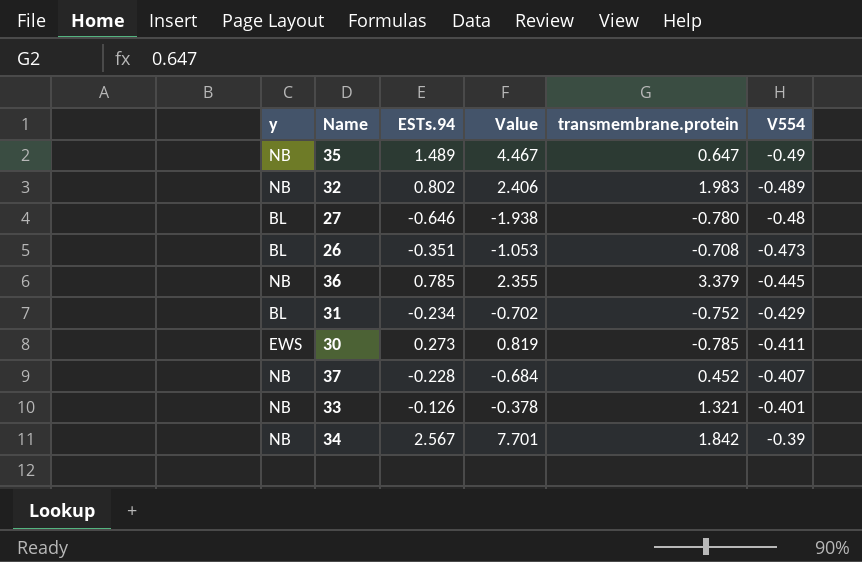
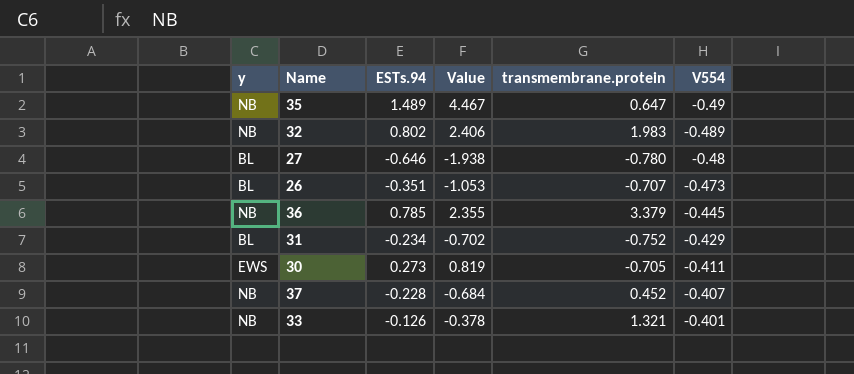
row 34: NB | 2.567 | 7.701 | 1.842 | -0.39 -> none
26 | transmembrane.protein: -0.708 -> -0.707
30 | transmembrane.protein: -0.785 -> -0.705

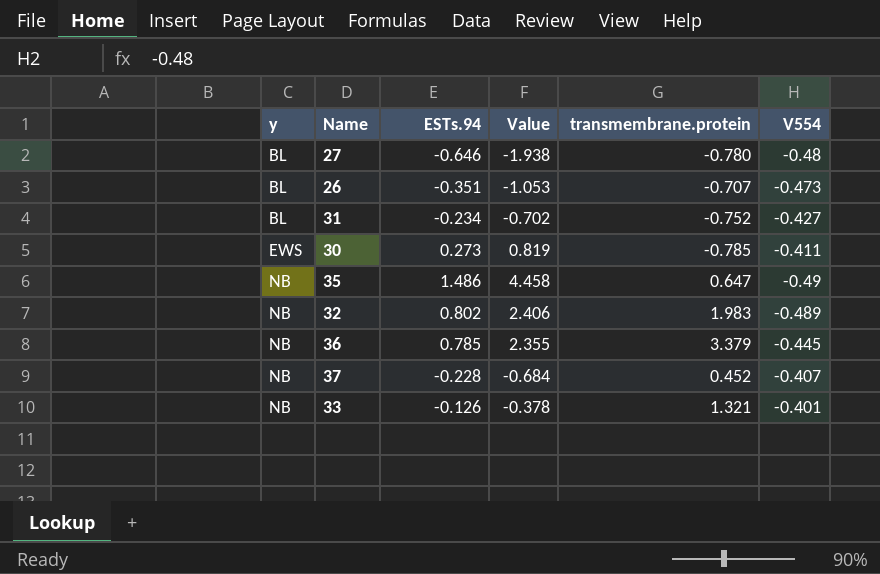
row order: V554 ascending -> y ascending
31 | V554: -0.429 -> -0.427
30 | transmembrane.protein: -0.705 -> -0.785
35 | ESTs.94: 1.489 -> 1.486
35 | Value: 4.467 -> 4.458

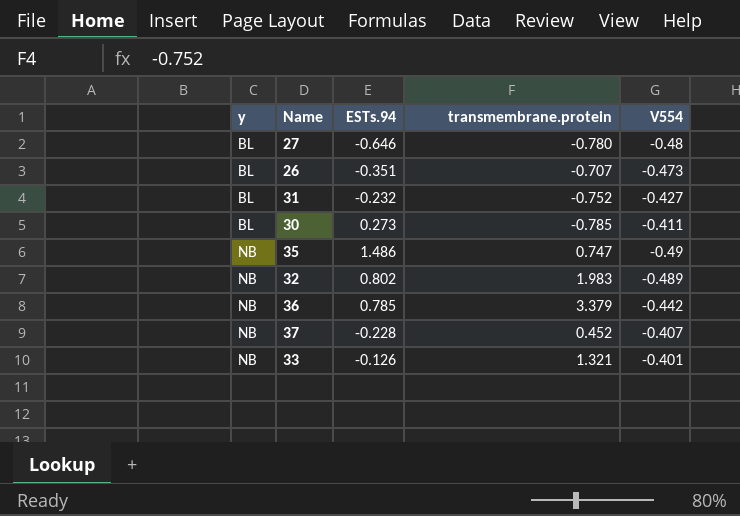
column Value | formula: [ESTs.94] * 3 -> none
31 | ESTs.94: -0.234 -> -0.232
30 | y: EWS -> BL
35 | transmembrane.protein: 0.647 -> 0.747
36 | V554: -0.445 -> -0.442

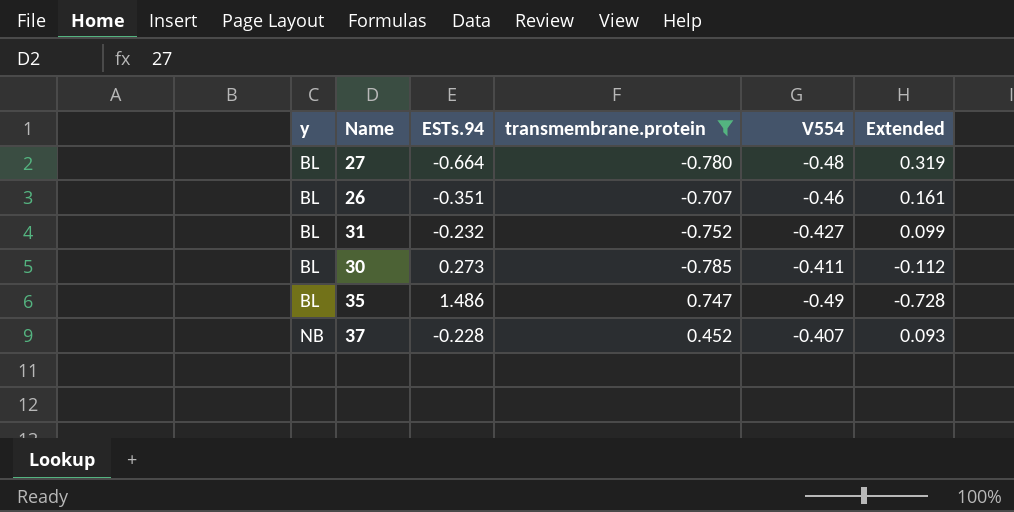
filter: none -> transmembrane.protein <= 0.747
column Extended | formula: none -> [ESTs.94] * [V554]
27 | ESTs.94: -0.646 -> -0.664
26 | V554: -0.473 -> -0.46
35 | y: NB -> BL

